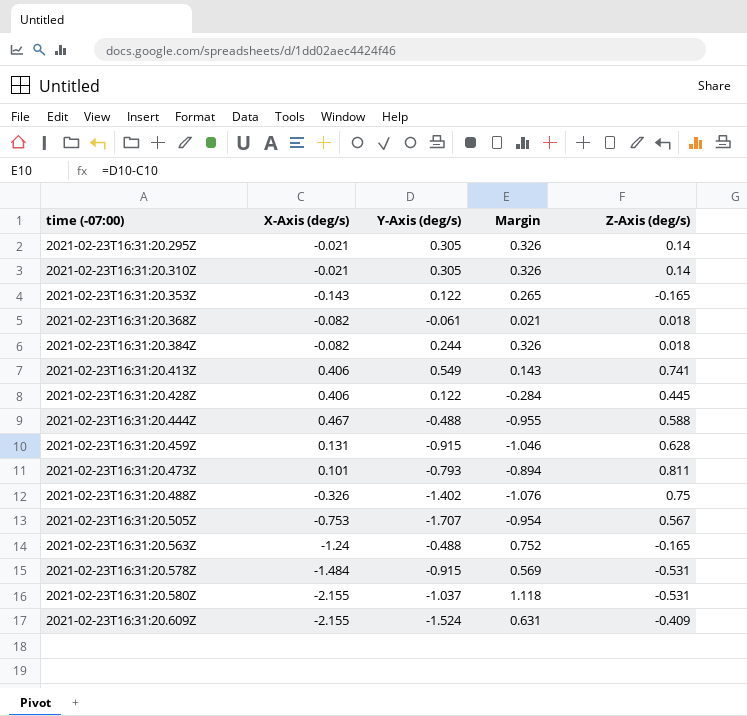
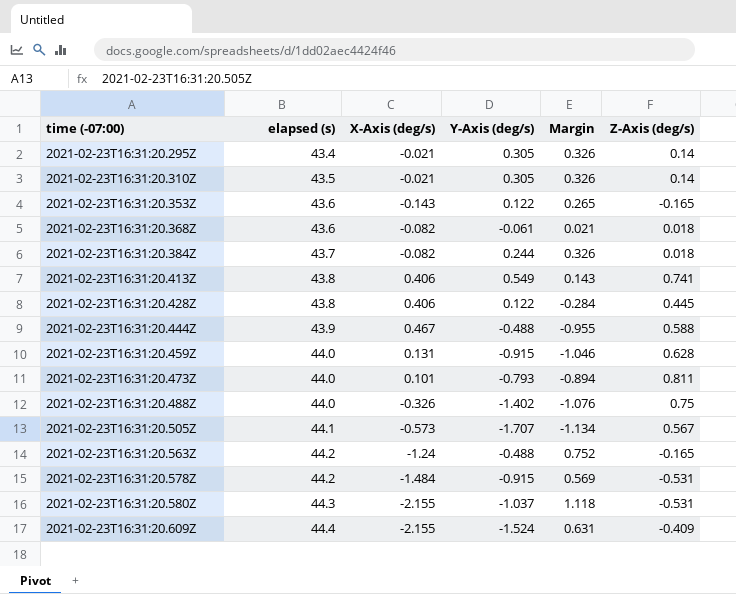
column elapsed (s) | position: none -> 2
2021-02-23T16:31:20.505Z | X-Axis (deg/s): -0.753 -> -0.573
2021-02-23T16:31:20.505Z | Margin: -0.954 -> -1.134

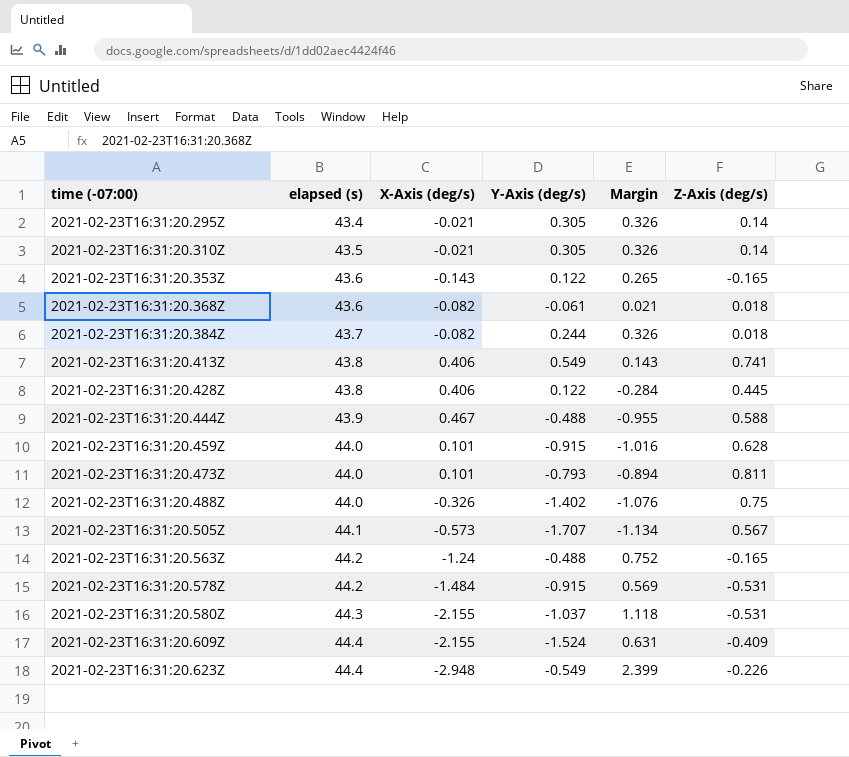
2021-02-23T16:31:20.459Z | X-Axis (deg/s): 0.131 -> 0.101
2021-02-23T16:31:20.459Z | Margin: -1.046 -> -1.016
row 2021-02-23T16:31:20.623Z: none -> 44.4 | -2.948 | -0.549 | 2.399 | -0.226

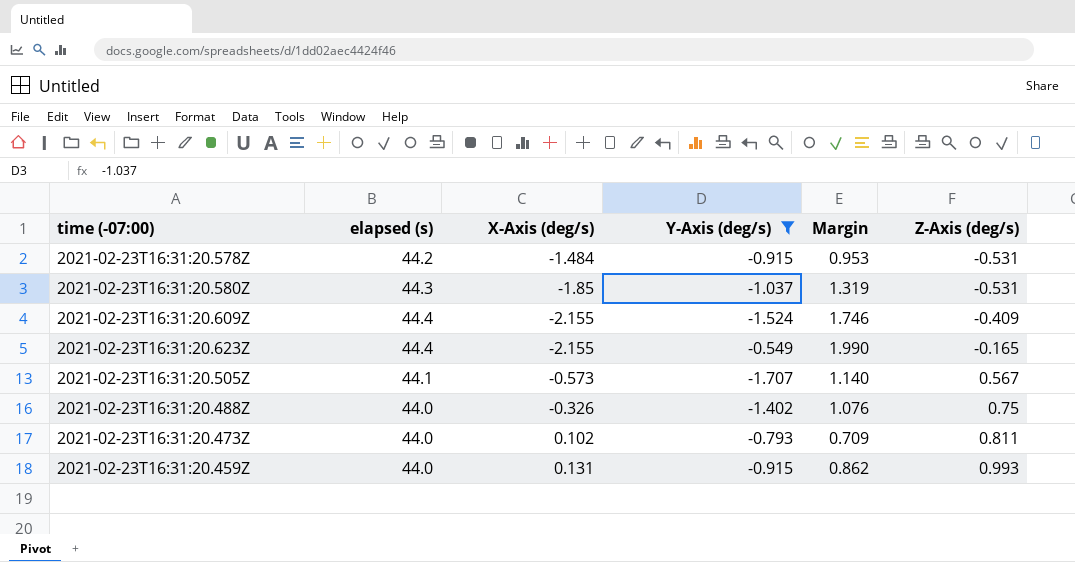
filter: none -> Y-Axis (deg/s) <= -0.549
row order: time (-07:00) ascending -> Z-Axis (deg/s) ascending
column Margin | formula: [Y-Axis (deg/s)] - [X-Axis (deg/s)] -> [Z-Axis (deg/s)] - [X-Axis (deg/s)]
2021-02-23T16:31:20.580Z | X-Axis (deg/s): -2.155 -> -1.85
2021-02-23T16:31:20.623Z | X-Axis (deg/s): -2.948 -> -2.155
2021-02-23T16:31:20.623Z | Z-Axis (deg/s): -0.226 -> -0.165
2021-02-23T16:31:20.473Z | X-Axis (deg/s): 0.101 -> 0.102
2021-02-23T16:31:20.459Z | X-Axis (deg/s): 0.101 -> 0.131
2021-02-23T16:31:20.459Z | Z-Axis (deg/s): 0.628 -> 0.993

